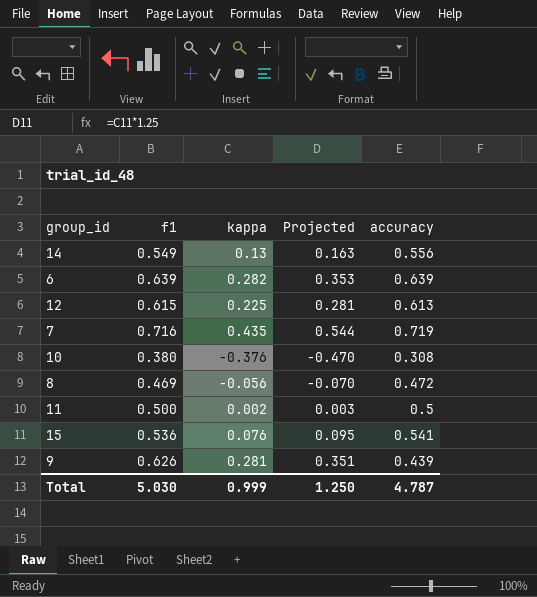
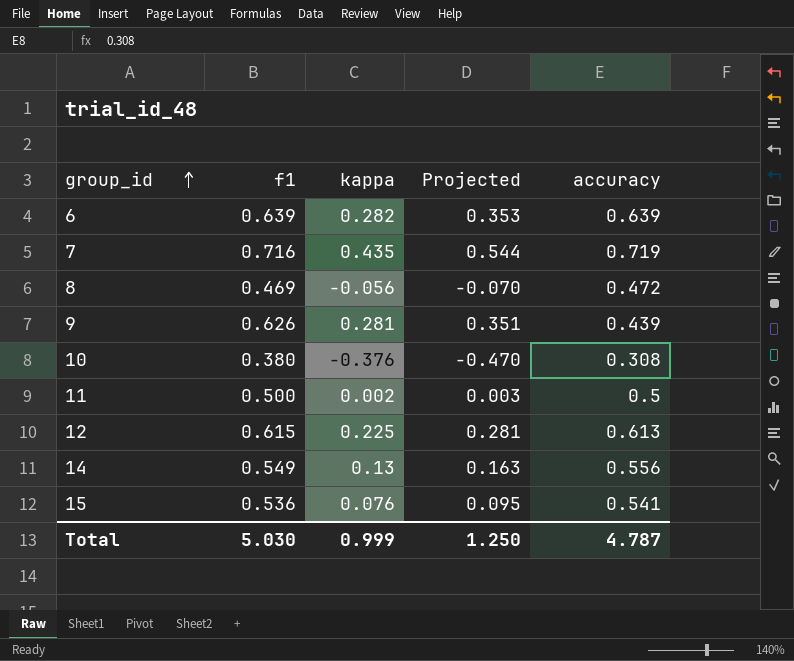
row order: none -> group_id ascending

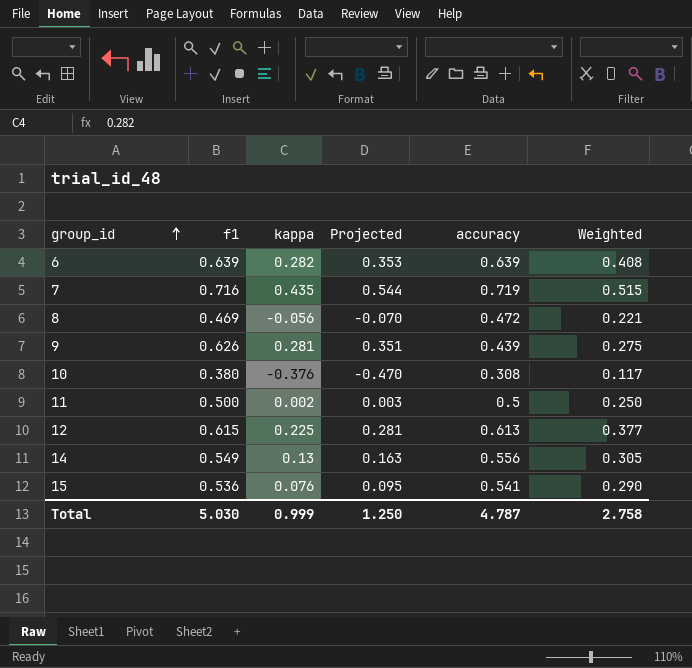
column Weighted | formula: none -> [f1] * [accuracy]

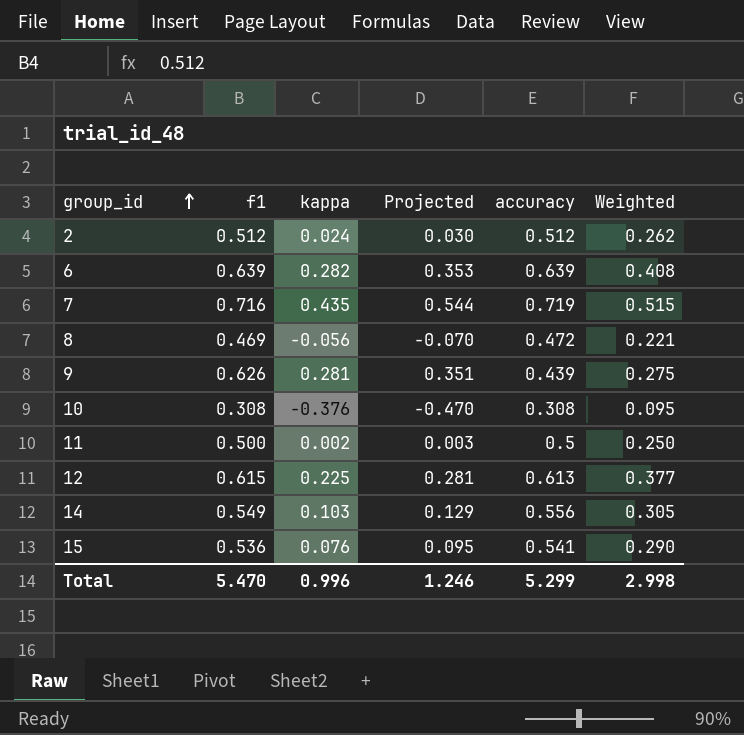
row 2: none -> 0.512 | 0.024 | 0.030 | 0.512 | 0.262
10 | f1: 0.380 -> 0.308
10 | Weighted: 0.117 -> 0.095
14 | kappa: 0.13 -> 0.103
14 | Projected: 0.163 -> 0.129
Total | f1: 5.030 -> 5.470
Total | kappa: 0.999 -> 0.996
Total | Projected: 1.250 -> 1.246
Total | accuracy: 4.787 -> 5.299
Total | Weighted: 2.758 -> 2.998

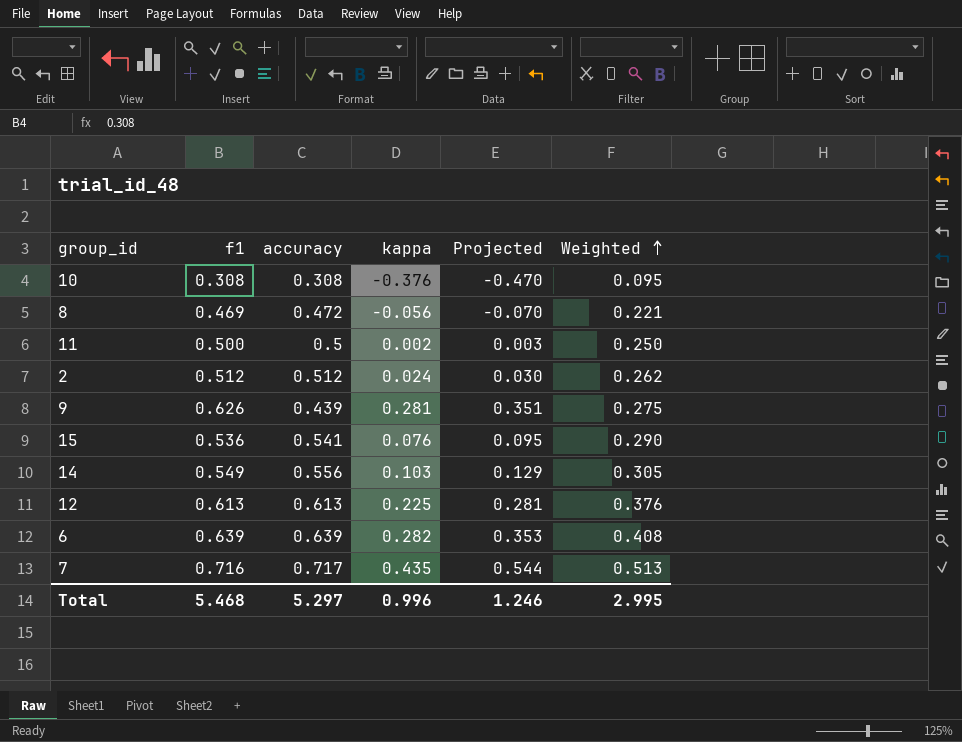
row order: group_id ascending -> Weighted ascending
column accuracy | position: 5 -> 3
12 | f1: 0.615 -> 0.613
12 | Weighted: 0.377 -> 0.376
7 | accuracy: 0.719 -> 0.717
7 | Weighted: 0.515 -> 0.513
Total | f1: 5.470 -> 5.468
Total | accuracy: 5.299 -> 5.297
Total | Weighted: 2.998 -> 2.995

